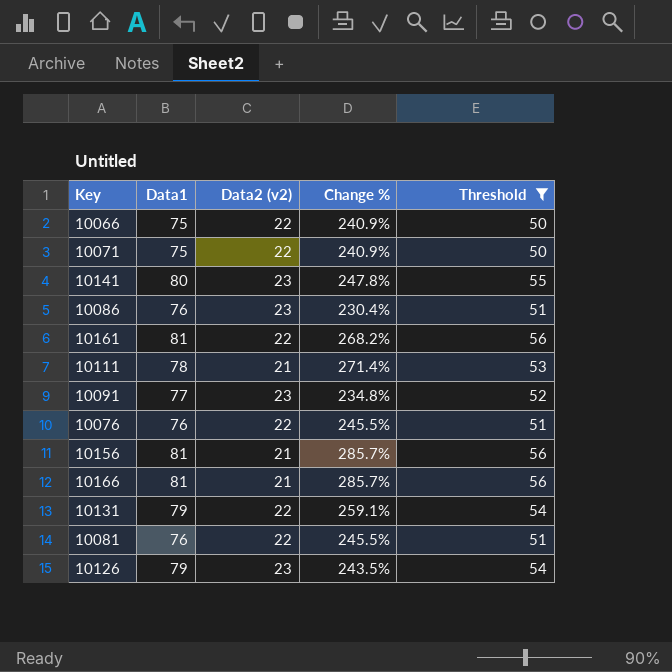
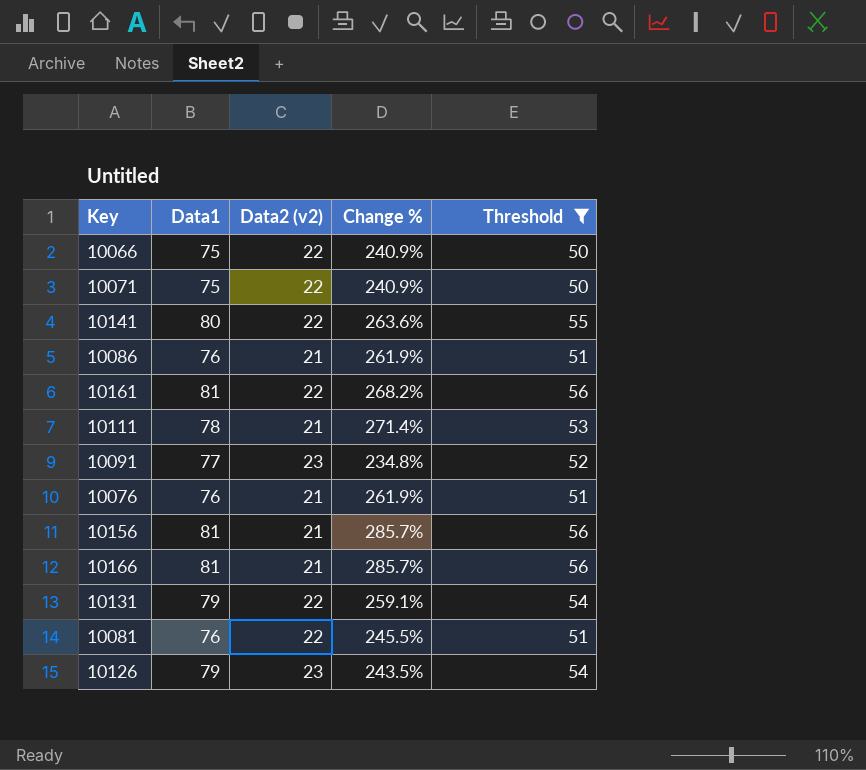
10141 | Data2 (v2): 23 -> 22
10141 | Change %: 247.8% -> 263.6%
10086 | Data2 (v2): 23 -> 21
10086 | Change %: 230.4% -> 261.9%
10076 | Data2 (v2): 22 -> 21
10076 | Change %: 245.5% -> 261.9%

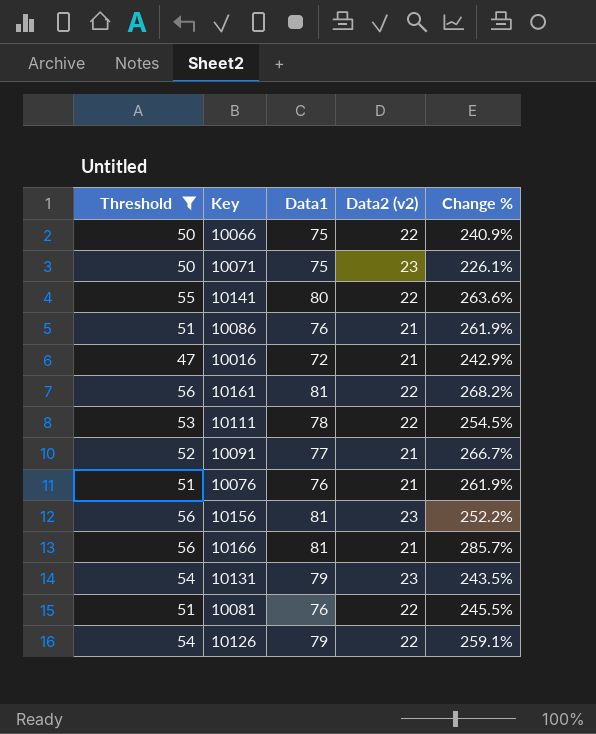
column Threshold | position: 5 -> 1
10071 | Data2 (v2): 22 -> 23
10071 | Change %: 240.9% -> 226.1%
row 10016: none -> 47 | 72 | 21 | 242.9%
10111 | Data2 (v2): 21 -> 22
10111 | Change %: 271.4% -> 254.5%
10091 | Data2 (v2): 23 -> 21
10091 | Change %: 234.8% -> 266.7%
10156 | Data2 (v2): 21 -> 23
10156 | Change %: 285.7% -> 252.2%
10131 | Data2 (v2): 22 -> 23
10131 | Change %: 259.1% -> 243.5%
10126 | Data2 (v2): 23 -> 22
10126 | Change %: 243.5% -> 259.1%

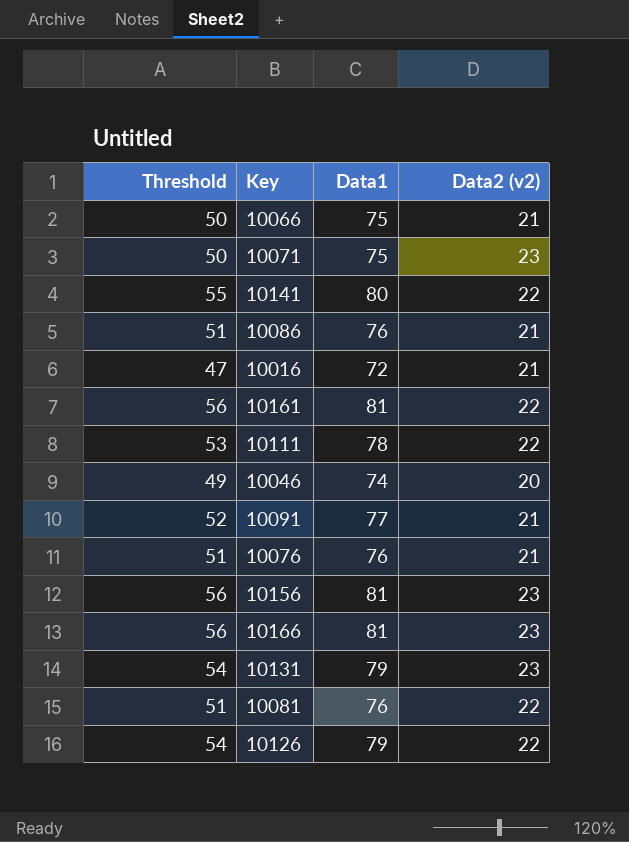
filter: Threshold != 49 -> none
column Change % | formula: ([Data1] - [Data2 (v2)]) / [Data2 (v2)] -> none
10066 | Data2 (v2): 22 -> 21
10166 | Data2 (v2): 21 -> 23

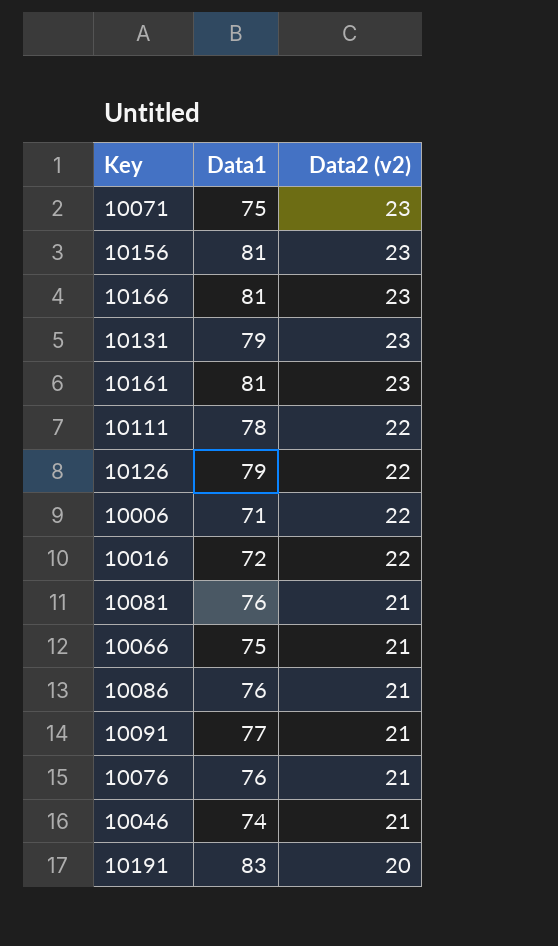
row order: none -> Data2 (v2) descending
column Threshold | formula: [Data1] - 25 -> none
row 10141: 55 | 80 | 22 -> none
10161 | Data2 (v2): 22 -> 23
row 10006: none -> 71 | 22
10016 | Data2 (v2): 21 -> 22
10081 | Data2 (v2): 22 -> 21
10046 | Data2 (v2): 20 -> 21
row 10191: none -> 83 | 20

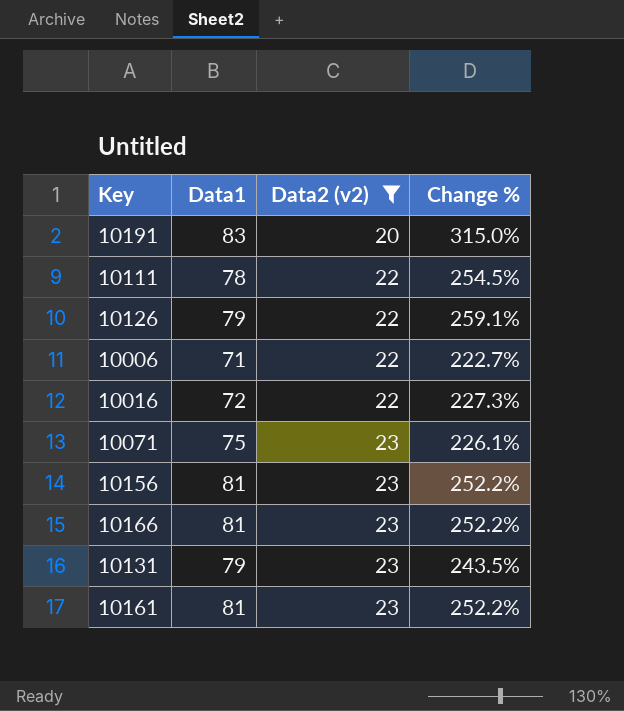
filter: none -> Data2 (v2) != 21
row order: Data2 (v2) descending -> Data2 (v2) ascending
column Change % | formula: none -> ([Data1] - [Data2 (v2)]) / [Data2 (v2)]

